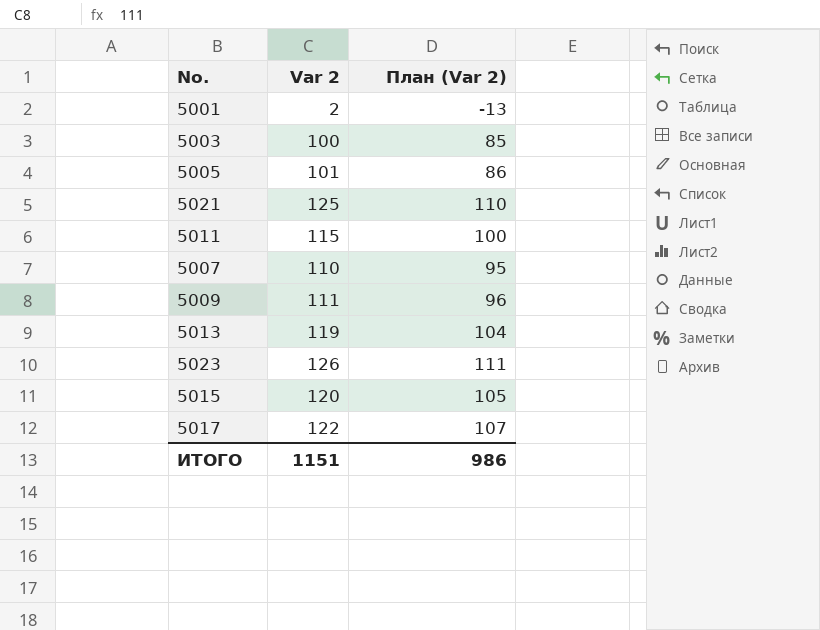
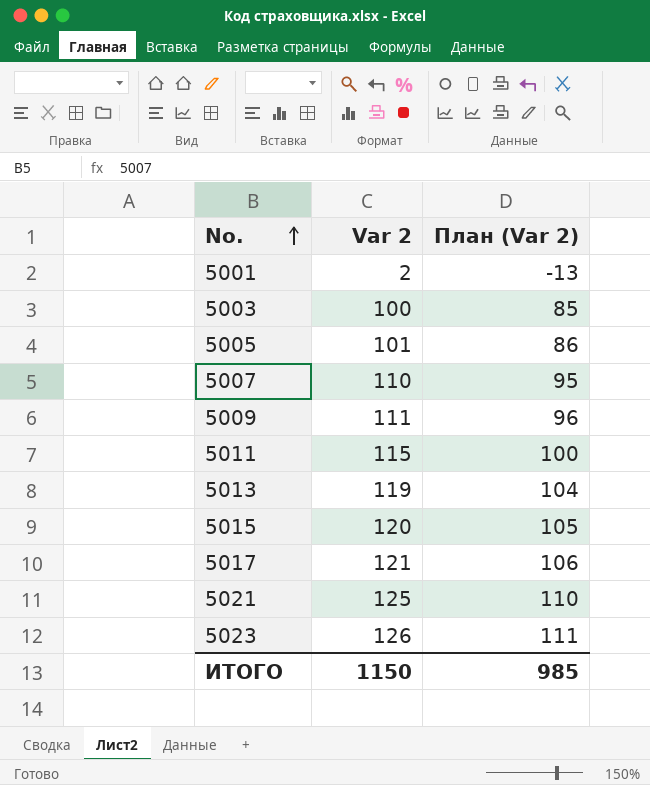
row order: none -> No. ascending
5017 | Var 2: 122 -> 121
5017 | План (Var 2): 107 -> 106
ИТОГО | Var 2: 1151 -> 1150
ИТОГО | План (Var 2): 986 -> 985

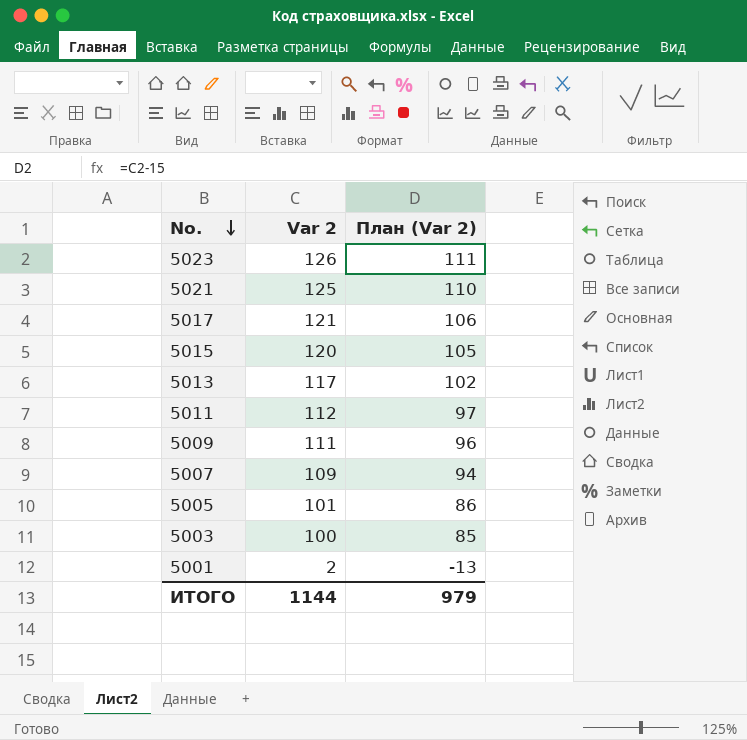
row order: No. ascending -> No. descending
5013 | Var 2: 119 -> 117
5013 | План (Var 2): 104 -> 102
5011 | Var 2: 115 -> 112
5011 | План (Var 2): 100 -> 97
5007 | Var 2: 110 -> 109
5007 | План (Var 2): 95 -> 94
ИТОГО | Var 2: 1150 -> 1144
ИТОГО | План (Var 2): 985 -> 979

